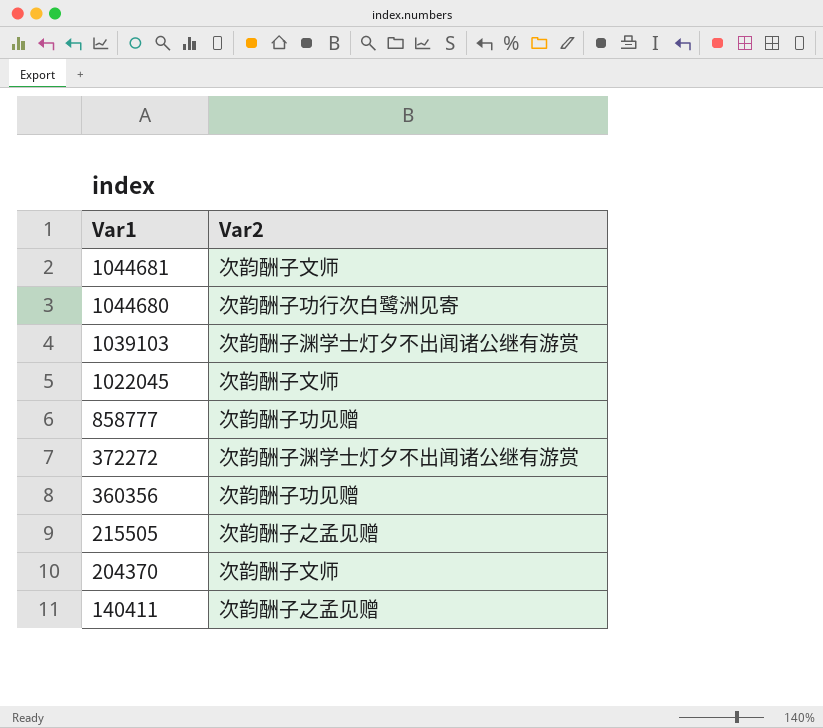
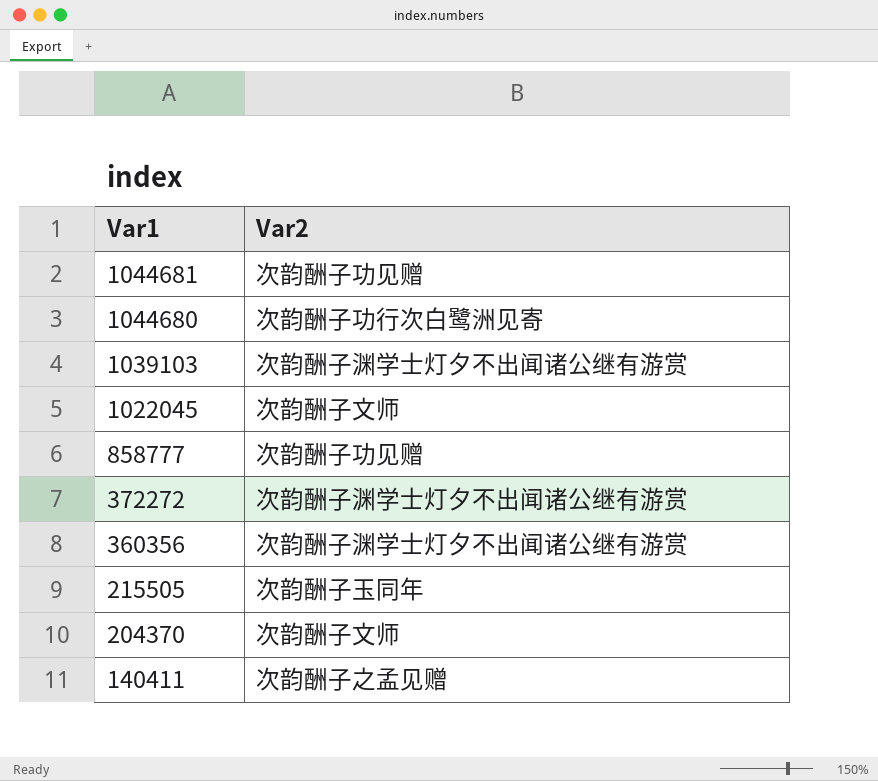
1044681 | Var2: 次韵酬子文师 -> 次韵酬子功见赠
360356 | Var2: 次韵酬子功见赠 -> 次韵酬子渊学士灯夕不出闻诸公继有游赏
215505 | Var2: 次韵酬子之孟见赠 -> 次韵酬子玉同年

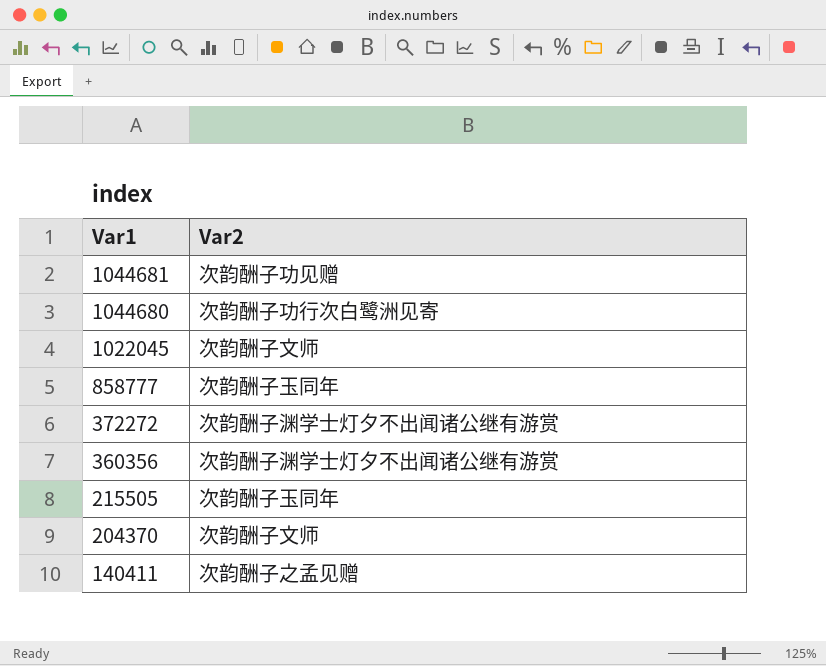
row 1039103: 次韵酬子渊学士灯夕不出闻诸公继有游赏 -> none
858777 | Var2: 次韵酬子功见赠 -> 次韵酬子玉同年

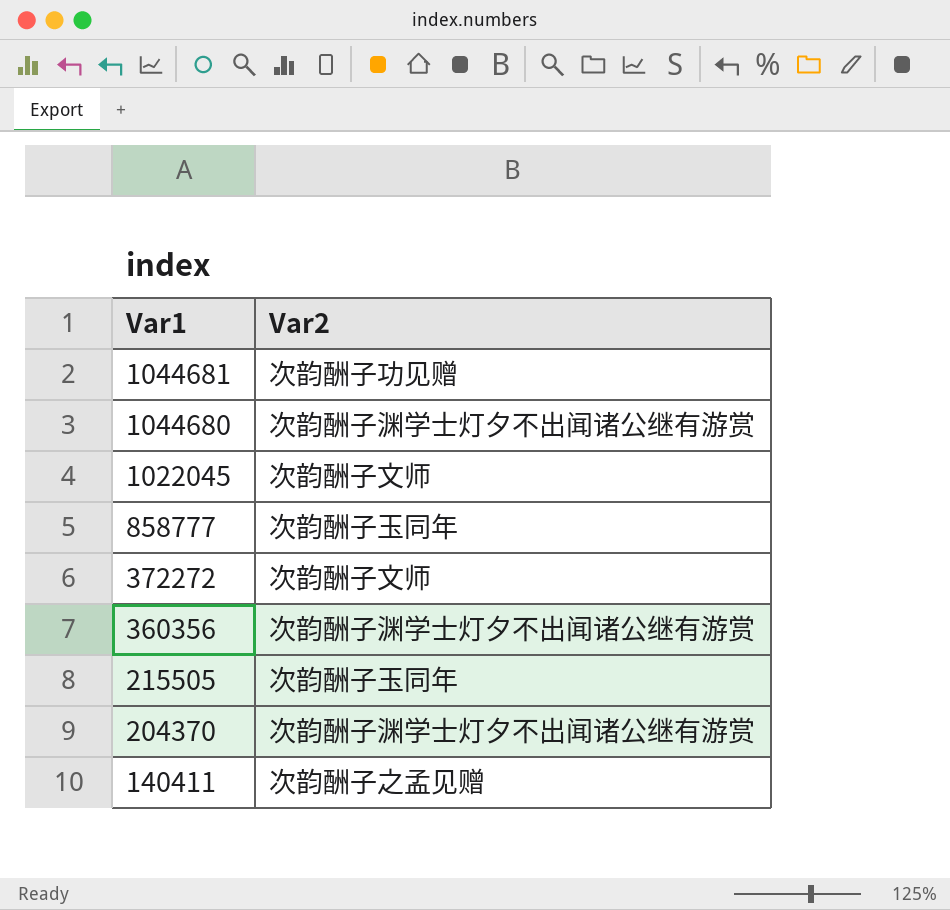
1044680 | Var2: 次韵酬子功行次白鹭洲见寄 -> 次韵酬子渊学士灯夕不出闻诸公继有游赏
372272 | Var2: 次韵酬子渊学士灯夕不出闻诸公继有游赏 -> 次韵酬子文师
204370 | Var2: 次韵酬子文师 -> 次韵酬子渊学士灯夕不出闻诸公继有游赏

